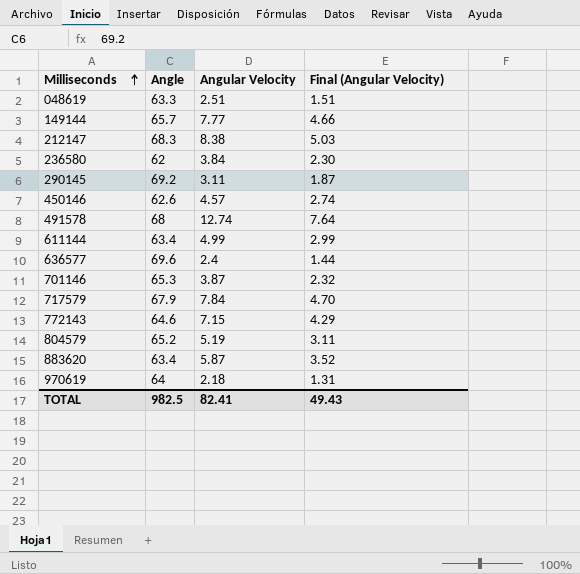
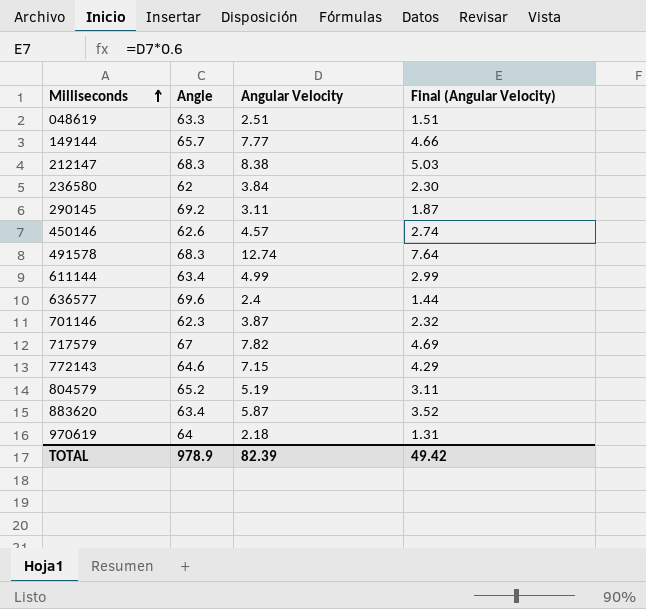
491578 | Angle: 68 -> 68.3
701146 | Angle: 65.3 -> 62.3
717579 | Angle: 67.9 -> 67
717579 | Angular Velocity: 7.84 -> 7.82
717579 | Final (Angular Velocity): 4.70 -> 4.69
TOTAL | Angle: 982.5 -> 978.9
TOTAL | Angular Velocity: 82.41 -> 82.39
TOTAL | Final (Angular Velocity): 49.43 -> 49.42

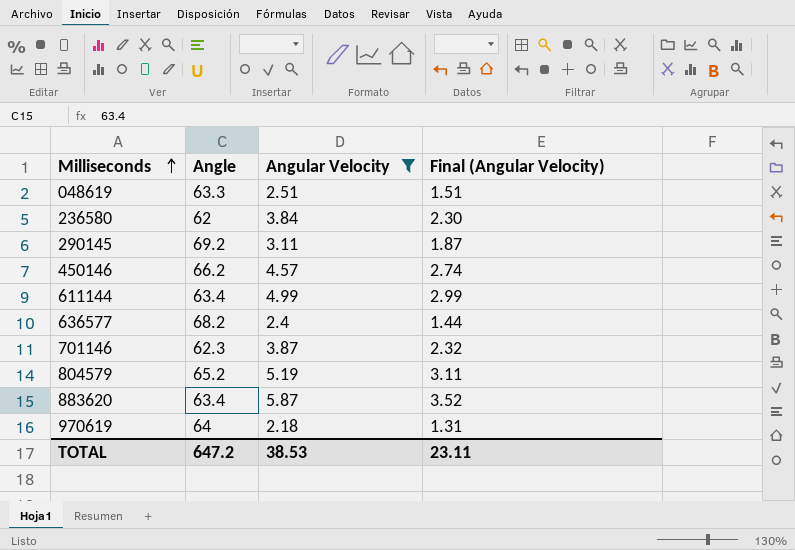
filter: none -> Angular Velocity <= 5.87
450146 | Angle: 62.6 -> 66.2
636577 | Angle: 69.6 -> 68.2
TOTAL | Angle: 978.9 -> 647.2
TOTAL | Angular Velocity: 82.39 -> 38.53
TOTAL | Final (Angular Velocity): 49.42 -> 23.11

